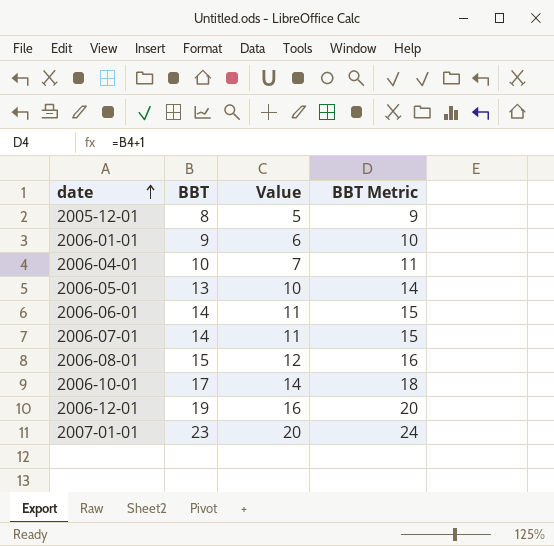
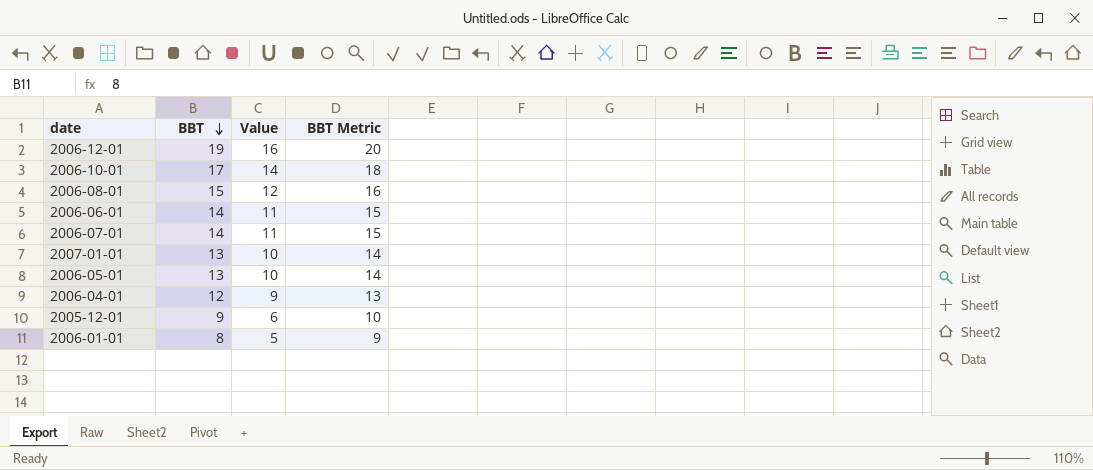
row order: date ascending -> BBT descending
2007-01-01 | BBT: 23 -> 13
2007-01-01 | Value: 20 -> 10
2007-01-01 | BBT Metric: 24 -> 14
2006-04-01 | BBT: 10 -> 12
2006-04-01 | Value: 7 -> 9
2006-04-01 | BBT Metric: 11 -> 13
2005-12-01 | BBT: 8 -> 9
2005-12-01 | Value: 5 -> 6
2005-12-01 | BBT Metric: 9 -> 10
2006-01-01 | BBT: 9 -> 8
2006-01-01 | Value: 6 -> 5
2006-01-01 | BBT Metric: 10 -> 9

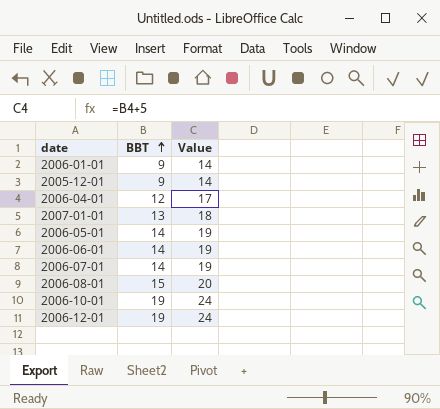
row order: BBT descending -> BBT ascending
column BBT Metric | formula: [BBT] + 1 -> none
column Value | formula: [BBT] - 3 -> [BBT] + 5
2006-01-01 | BBT: 8 -> 9
2006-05-01 | BBT: 13 -> 14
2006-10-01 | BBT: 17 -> 19

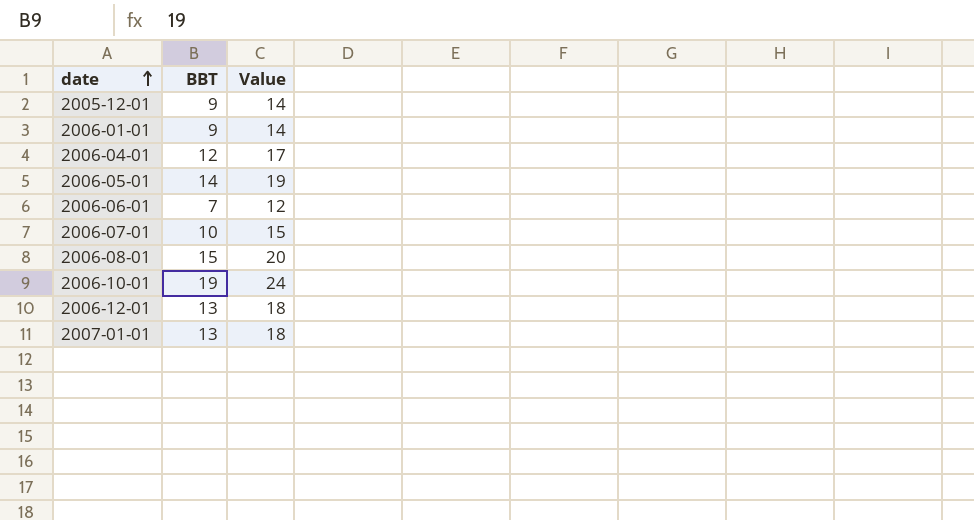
row order: BBT ascending -> date ascending
2006-06-01 | BBT: 14 -> 7
2006-06-01 | Value: 19 -> 12
2006-07-01 | BBT: 14 -> 10
2006-07-01 | Value: 19 -> 15
2006-12-01 | BBT: 19 -> 13
2006-12-01 | Value: 24 -> 18

